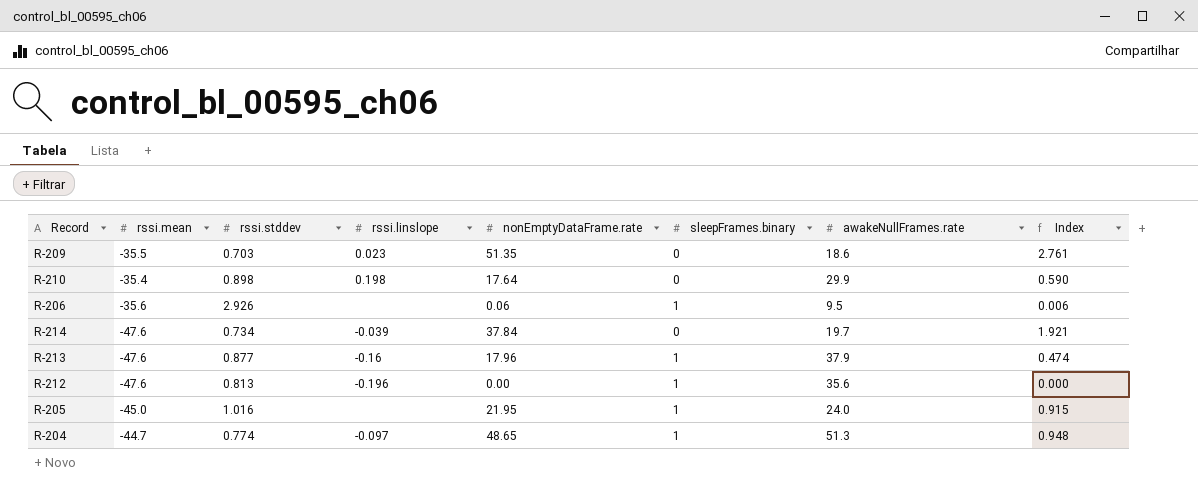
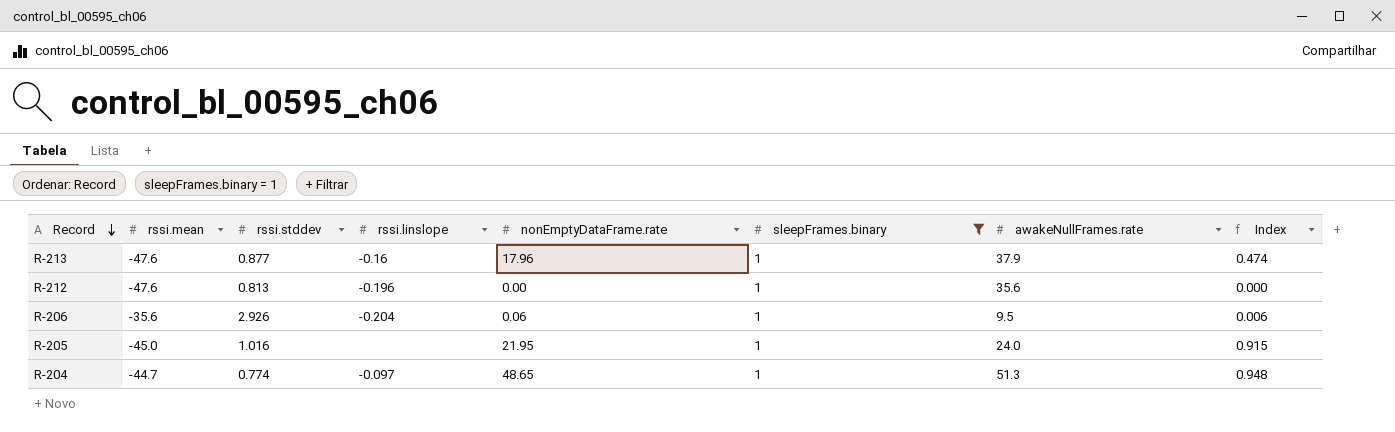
filter: none -> sleepFrames.binary = 1
row order: none -> Record descending
R-206 | rssi.linslope: none -> -0.204

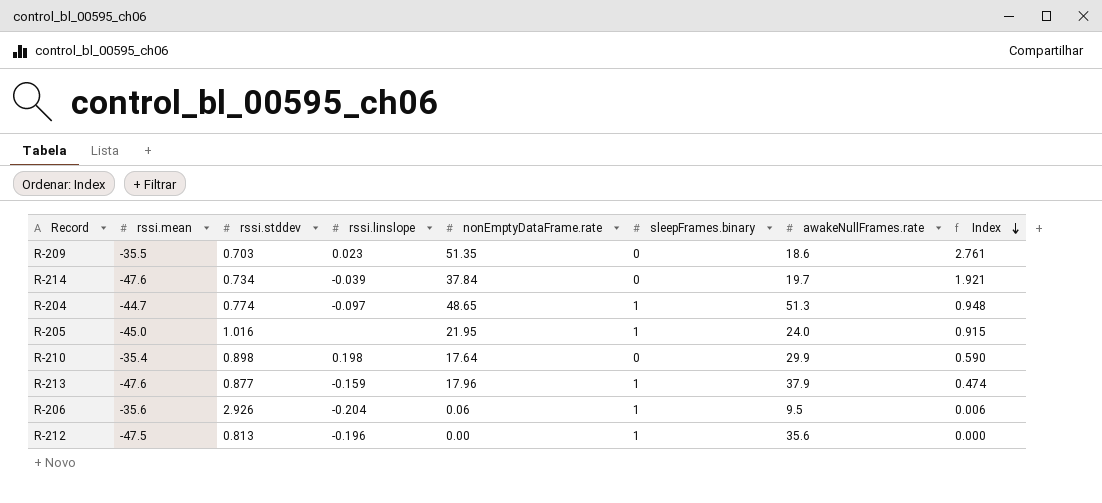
filter: sleepFrames.binary = 1 -> none
row order: Record descending -> Index descending
R-213 | rssi.linslope: -0.16 -> -0.159
R-212 | rssi.mean: -47.6 -> -47.5

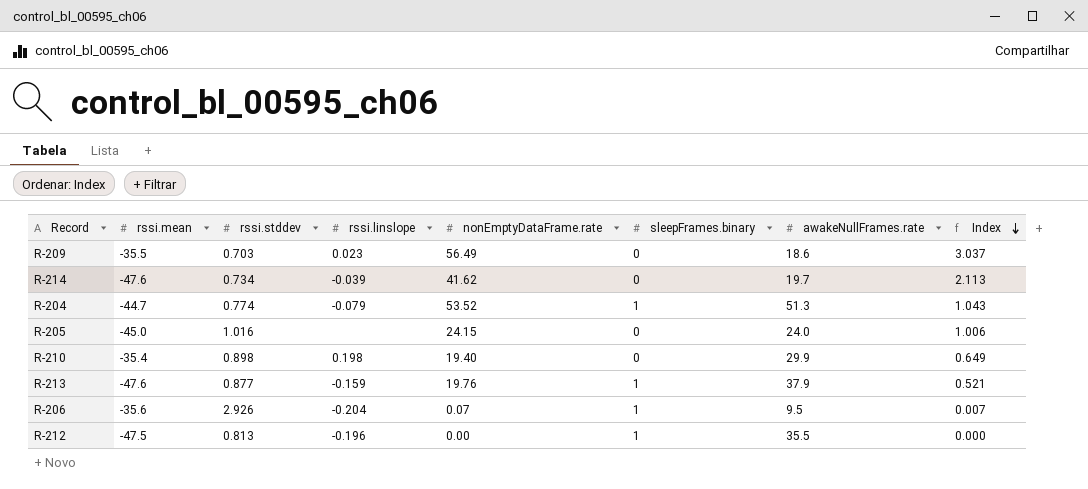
R-209 | nonEmptyDataFrame.rate: 51.35 -> 56.49
R-209 | Index: 2.761 -> 3.037
R-214 | nonEmptyDataFrame.rate: 37.84 -> 41.62
R-214 | Index: 1.921 -> 2.113
R-204 | rssi.linslope: -0.097 -> -0.079
R-204 | nonEmptyDataFrame.rate: 48.65 -> 53.52
R-204 | Index: 0.948 -> 1.043
R-205 | nonEmptyDataFrame.rate: 21.95 -> 24.15
R-205 | sleepFrames.binary: 1 -> 0
R-205 | Index: 0.915 -> 1.006
R-210 | nonEmptyDataFrame.rate: 17.64 -> 19.40
R-210 | Index: 0.590 -> 0.649
R-213 | nonEmptyDataFrame.rate: 17.96 -> 19.76
R-213 | Index: 0.474 -> 0.521
R-206 | nonEmptyDataFrame.rate: 0.06 -> 0.07
R-206 | Index: 0.006 -> 0.007
R-212 | awakeNullFrames.rate: 35.6 -> 35.5

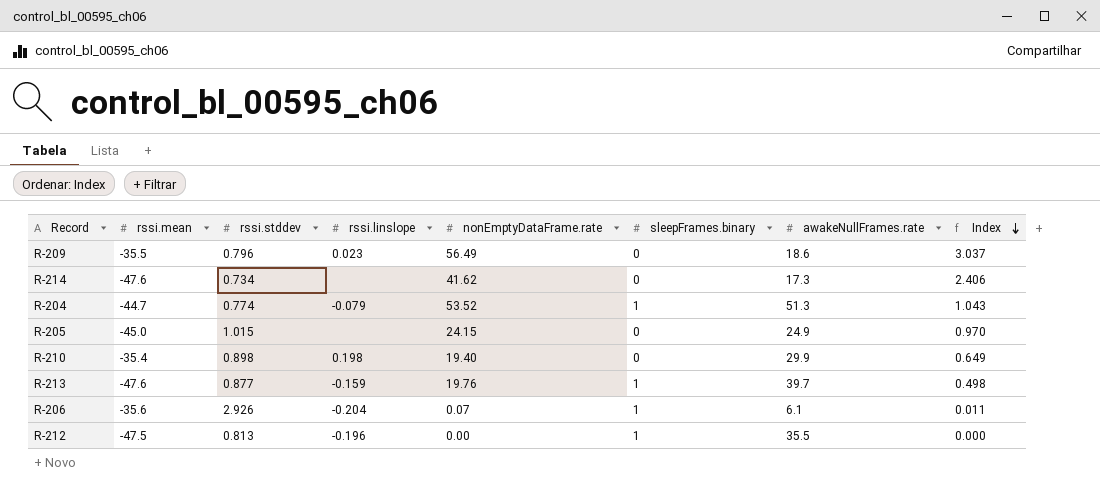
R-209 | rssi.stddev: 0.703 -> 0.796
R-214 | rssi.linslope: -0.039 -> none
R-214 | awakeNullFrames.rate: 19.7 -> 17.3
R-214 | Index: 2.113 -> 2.406
R-205 | rssi.stddev: 1.016 -> 1.015
R-205 | awakeNullFrames.rate: 24.0 -> 24.9
R-205 | Index: 1.006 -> 0.970
R-213 | awakeNullFrames.rate: 37.9 -> 39.7
R-213 | Index: 0.521 -> 0.498
R-206 | awakeNullFrames.rate: 9.5 -> 6.1
R-206 | Index: 0.007 -> 0.011

